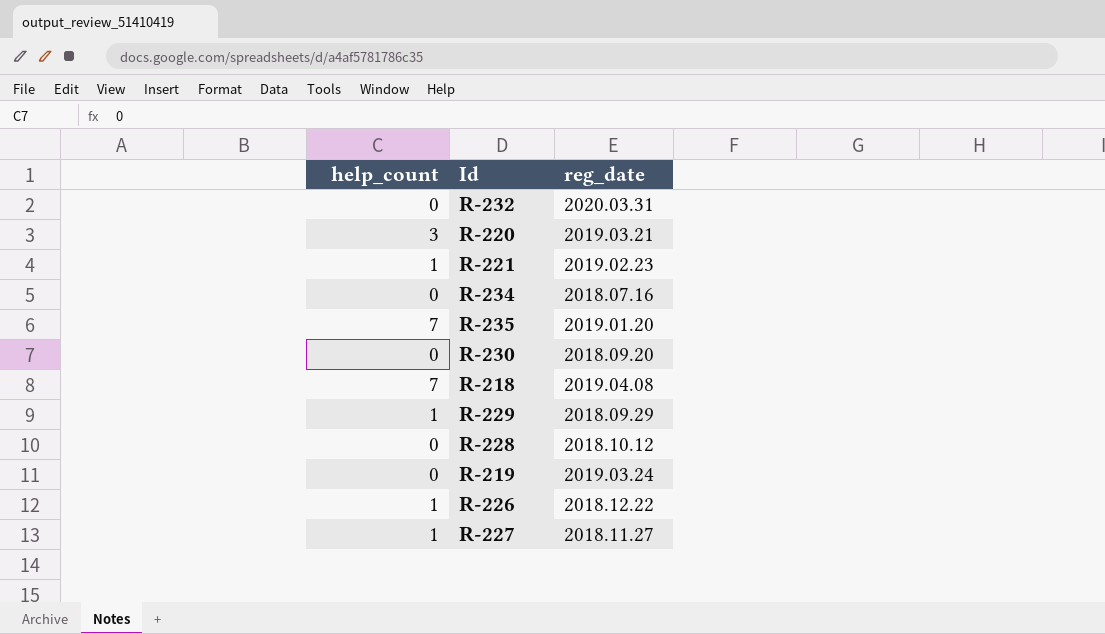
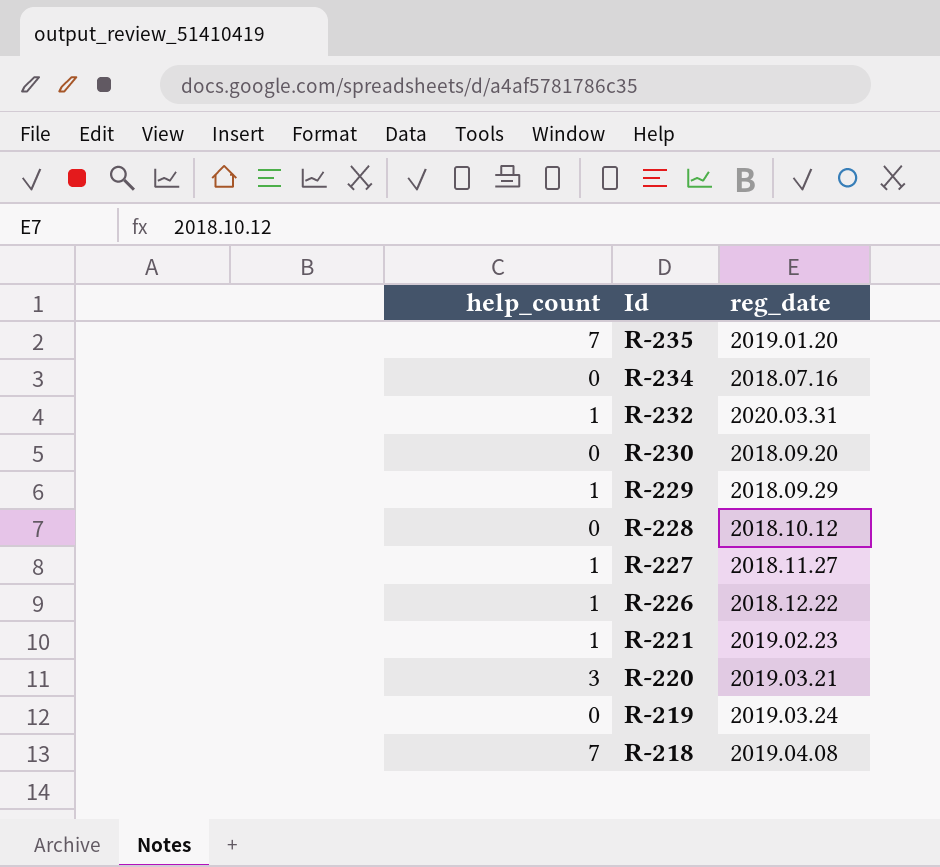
row order: none -> Id descending
R-232 | help_count: 0 -> 1

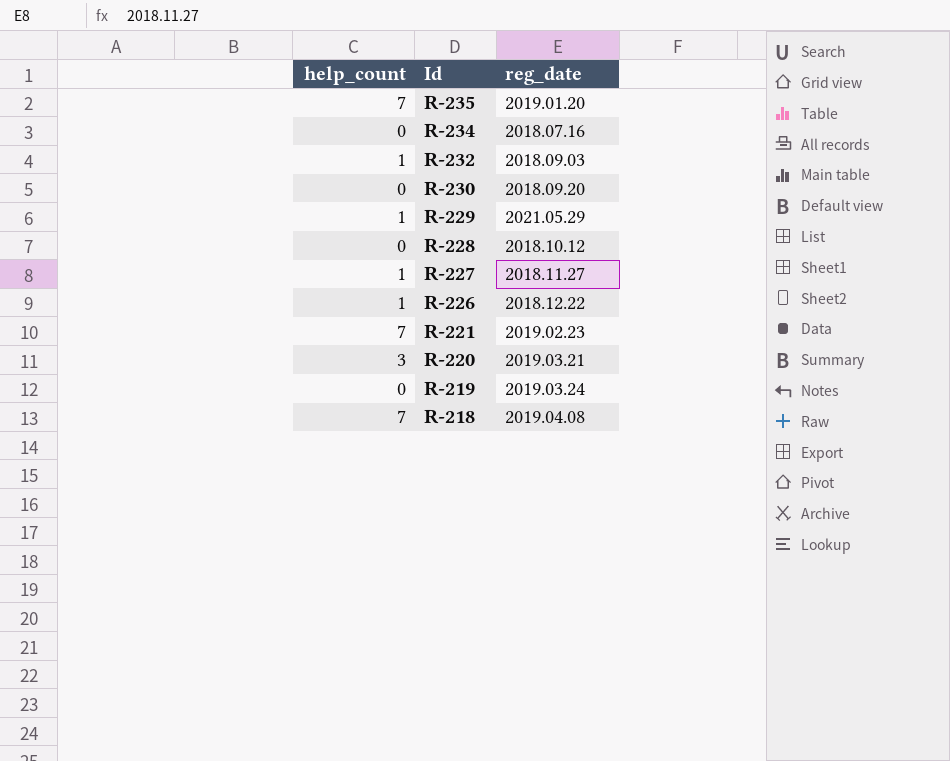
R-232 | reg_date: 2020.03.31 -> 2018.09.03
R-229 | reg_date: 2018.09.29 -> 2021.05.29
R-221 | help_count: 1 -> 7

